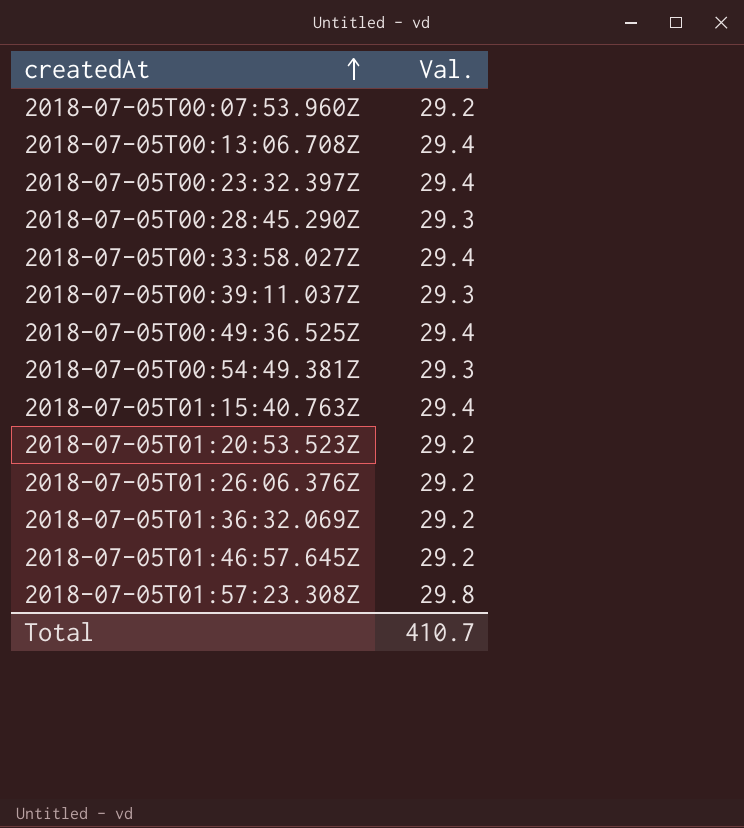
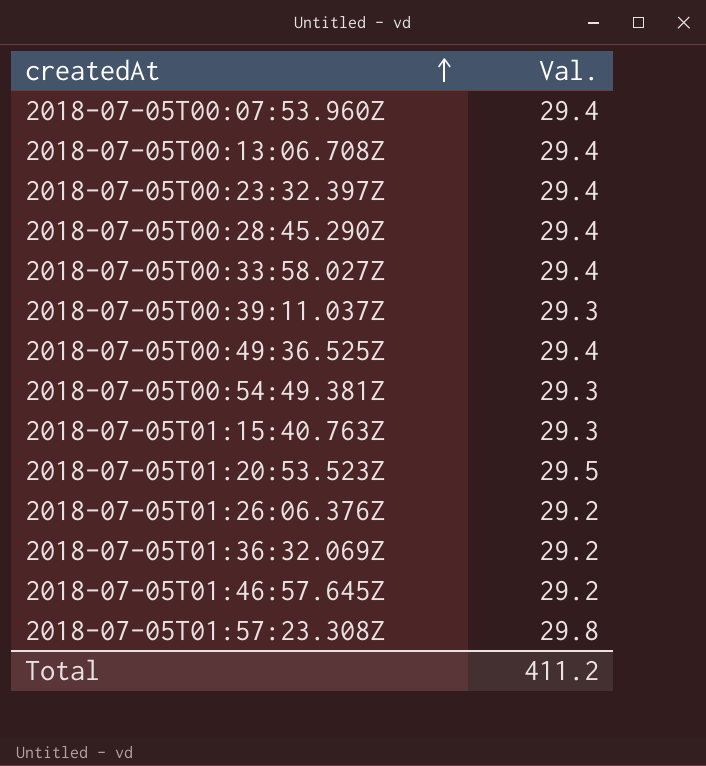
2018-07-05T00:07:53.960Z | Val.: 29.2 -> 29.4
2018-07-05T00:28:45.290Z | Val.: 29.3 -> 29.4
2018-07-05T01:15:40.763Z | Val.: 29.4 -> 29.3
2018-07-05T01:20:53.523Z | Val.: 29.2 -> 29.5
Total | Val.: 410.7 -> 411.2

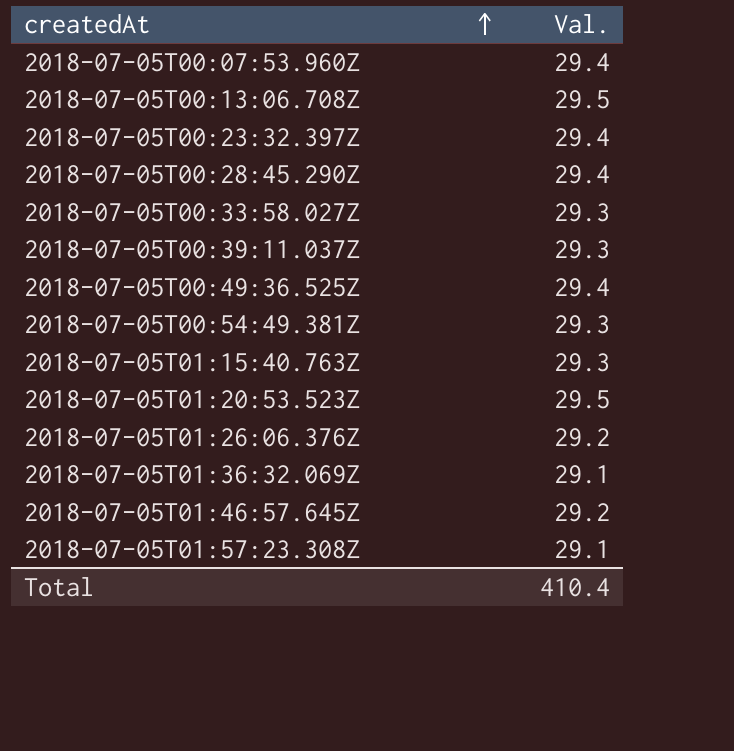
2018-07-05T00:13:06.708Z | Val.: 29.4 -> 29.5
2018-07-05T00:33:58.027Z | Val.: 29.4 -> 29.3
2018-07-05T01:36:32.069Z | Val.: 29.2 -> 29.1
2018-07-05T01:57:23.308Z | Val.: 29.8 -> 29.1
Total | Val.: 411.2 -> 410.4

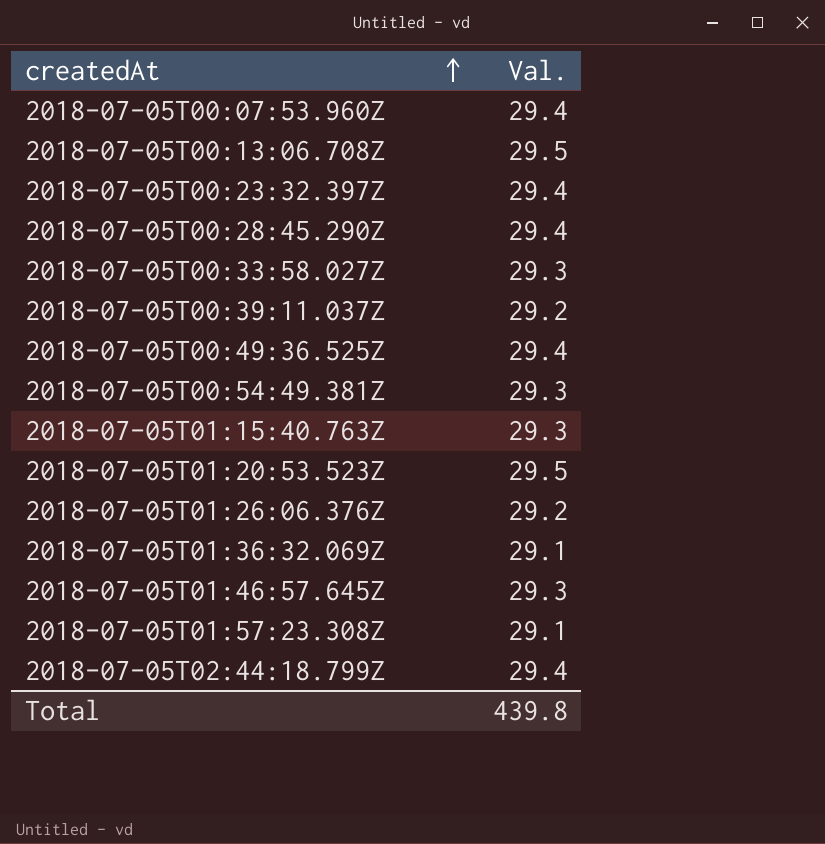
2018-07-05T00:39:11.037Z | Val.: 29.3 -> 29.2
2018-07-05T01:46:57.645Z | Val.: 29.2 -> 29.3
row 2018-07-05T02:44:18.799Z: none -> 29.4
Total | Val.: 410.4 -> 439.8

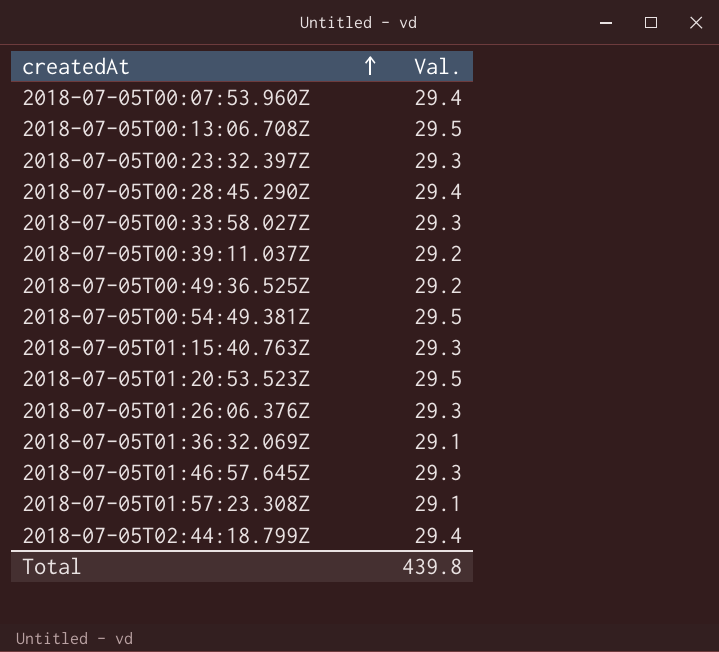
2018-07-05T00:23:32.397Z | Val.: 29.4 -> 29.3
2018-07-05T00:49:36.525Z | Val.: 29.4 -> 29.2
2018-07-05T00:54:49.381Z | Val.: 29.3 -> 29.5
2018-07-05T01:26:06.376Z | Val.: 29.2 -> 29.3

